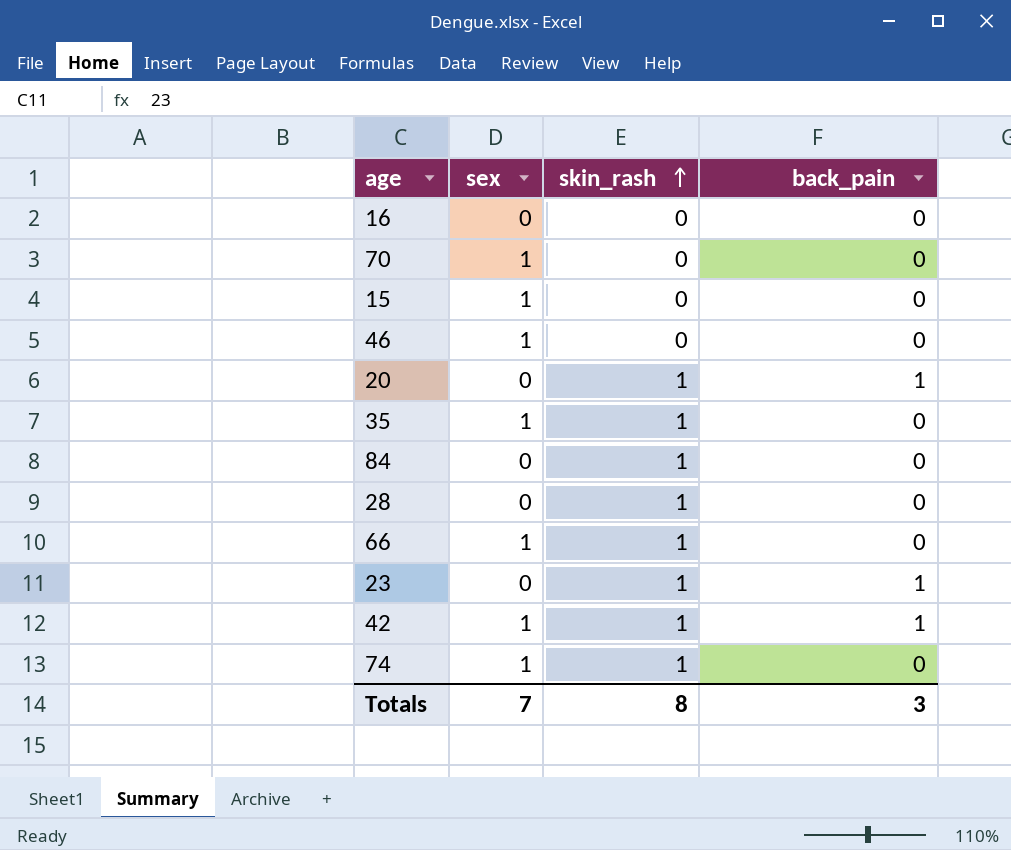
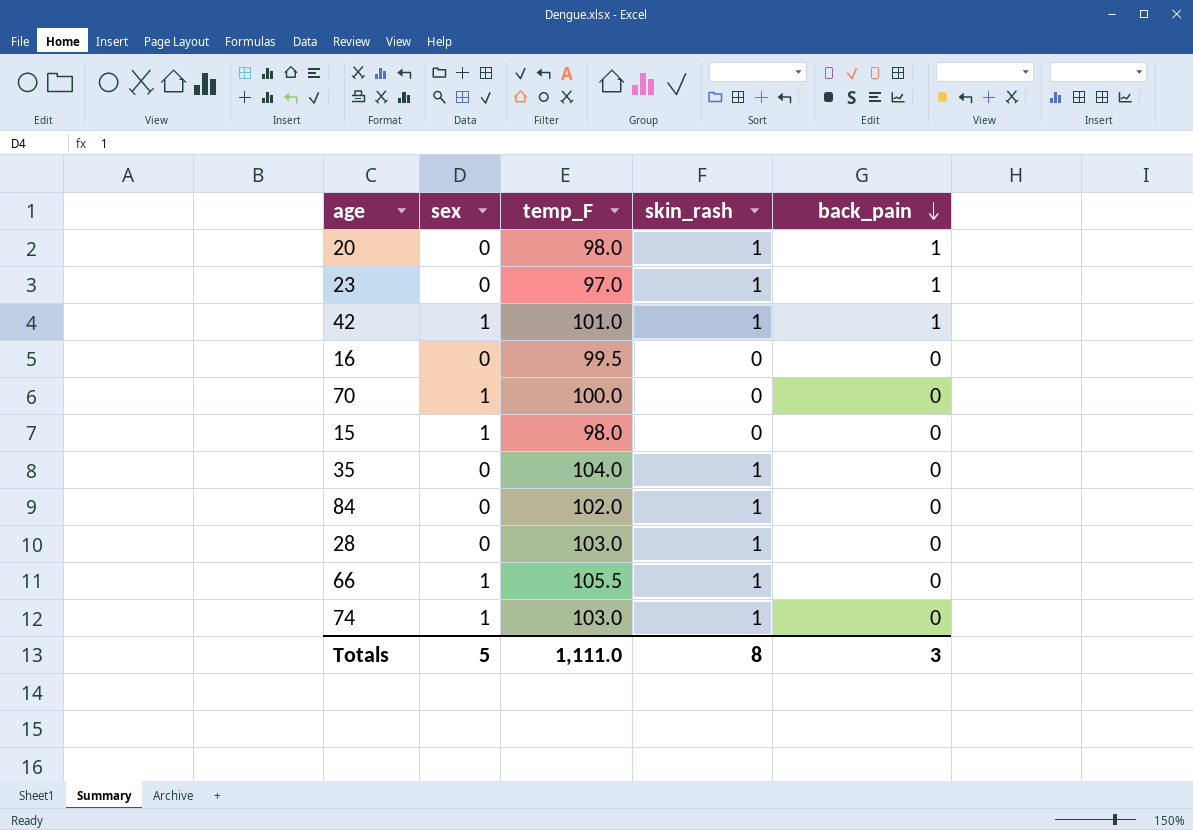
row order: skin_rash ascending -> back_pain descending
column temp_F | position: none -> 3
row 46: 1 | 0 | 0 -> none
35 | sex: 1 -> 0
Totals | sex: 7 -> 5

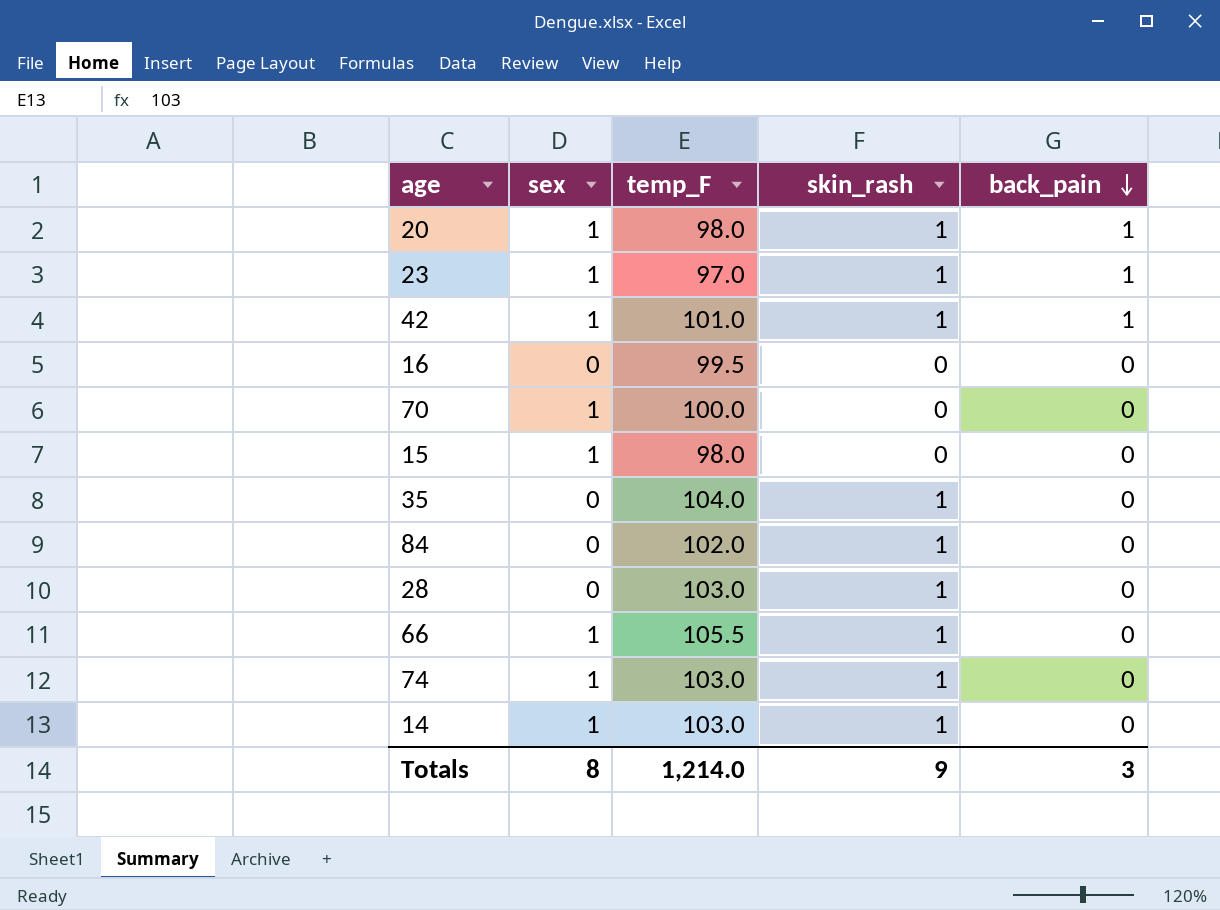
20 | sex: 0 -> 1
23 | sex: 0 -> 1
row 14: none -> 1 | 103.0 | 1 | 0
Totals | sex: 5 -> 8
Totals | temp_F: 1,111.0 -> 1,214.0
Totals | skin_rash: 8 -> 9

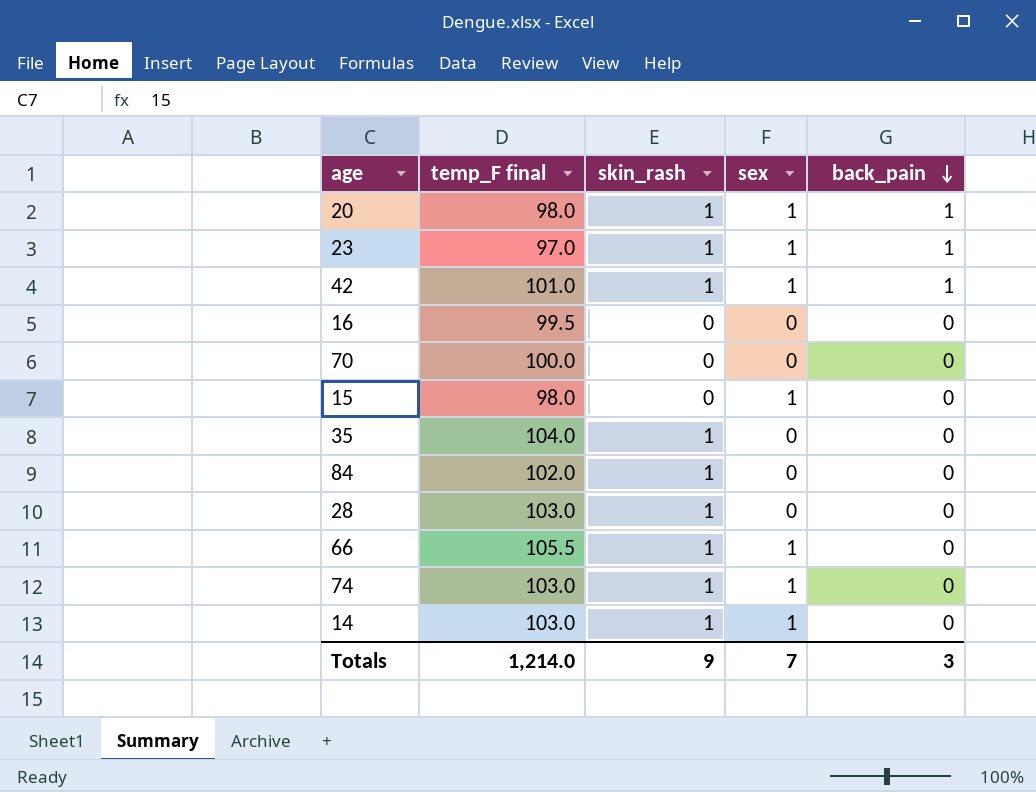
column name: temp_F -> temp_F final
column sex | position: 2 -> 4
70 | sex: 1 -> 0
Totals | sex: 8 -> 7

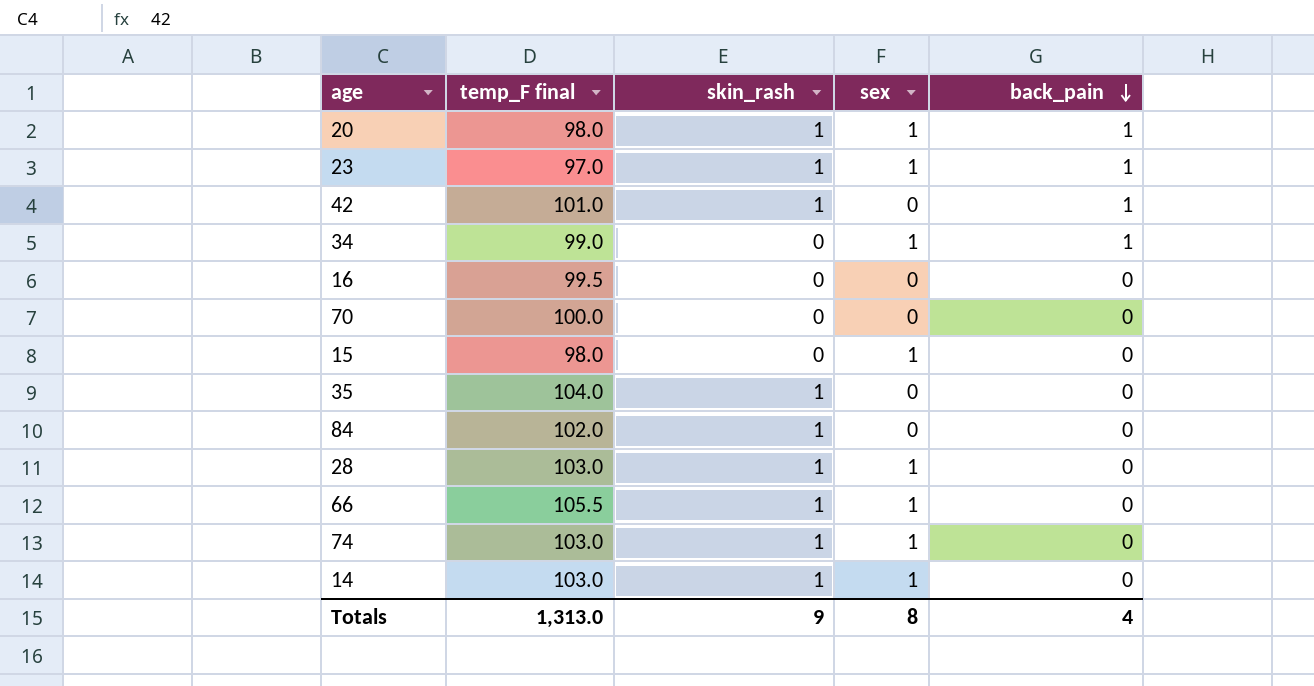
42 | sex: 1 -> 0
row 34: none -> 99.0 | 0 | 1 | 1
28 | sex: 0 -> 1
Totals | temp_F final: 1,214.0 -> 1,313.0
Totals | sex: 7 -> 8
Totals | back_pain: 3 -> 4

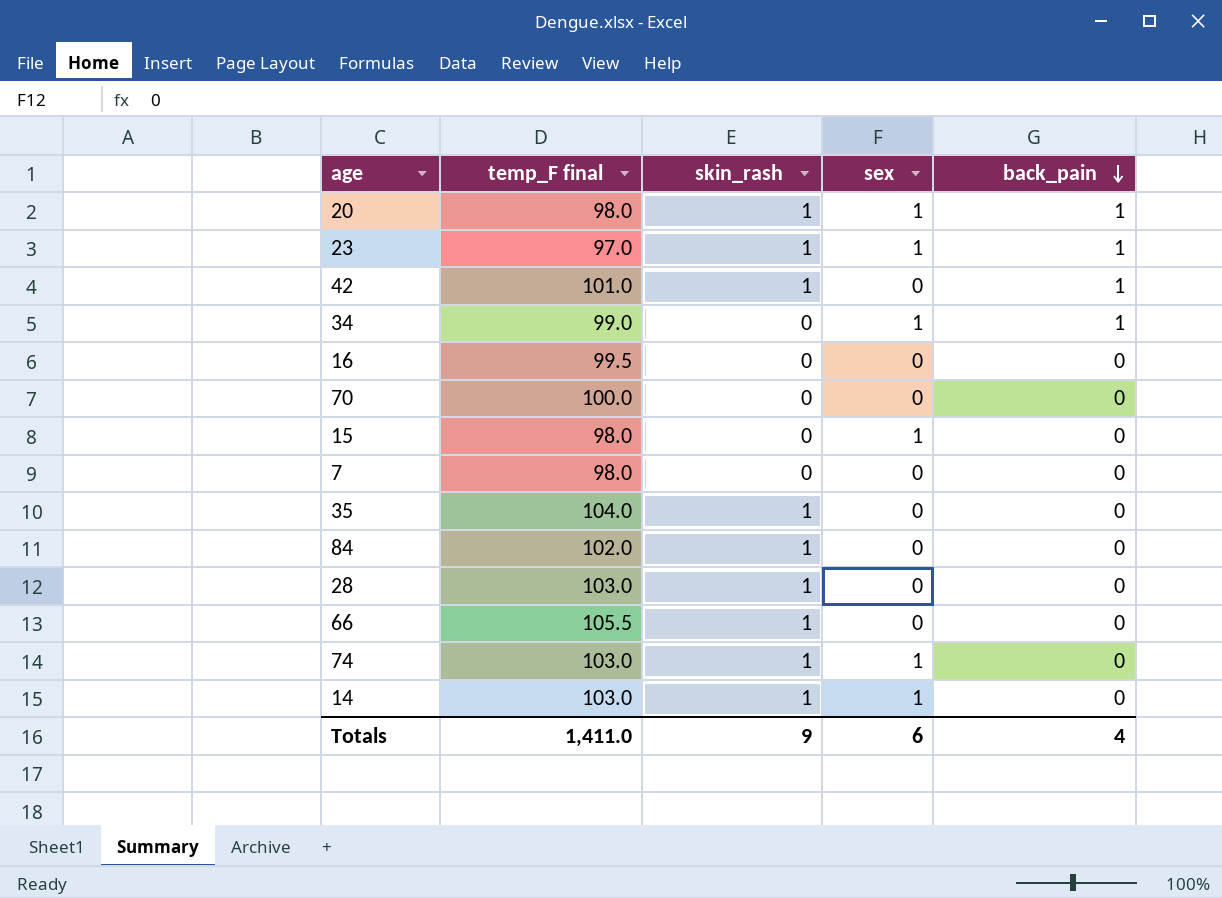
row 7: none -> 98.0 | 0 | 0 | 0
28 | sex: 1 -> 0
66 | sex: 1 -> 0
Totals | temp_F final: 1,313.0 -> 1,411.0
Totals | sex: 8 -> 6

